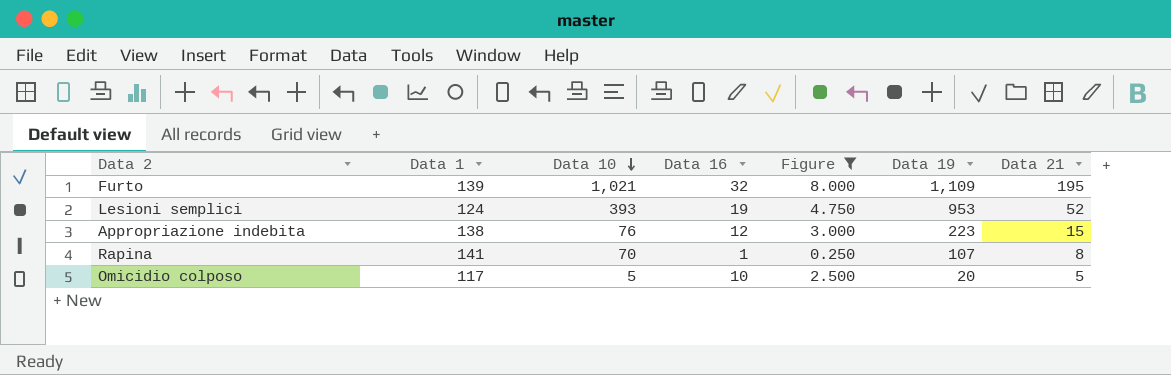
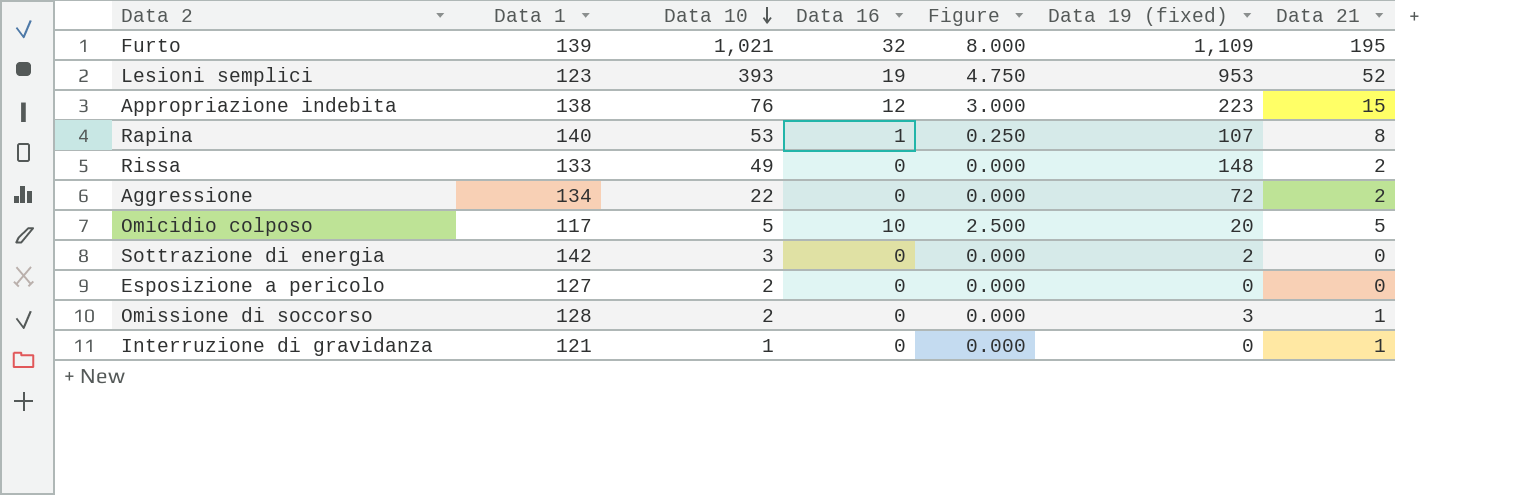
filter: Figure != 0.000 -> none
column name: Data 19 -> Data 19 (fixed)
Lesioni semplici | Data 1: 124 -> 123
Rapina | Data 1: 141 -> 140
Rapina | Data 10: 70 -> 53

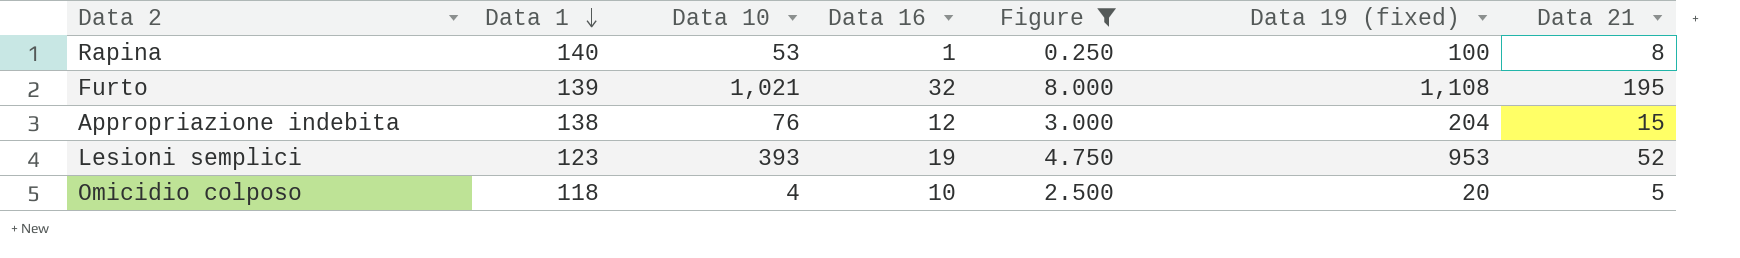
filter: none -> Figure != 0.000
row order: Data 10 descending -> Data 1 descending
Rapina | Data 19 (fixed): 107 -> 100
Furto | Data 19 (fixed): 1,109 -> 1,108
Appropriazione indebita | Data 19 (fixed): 223 -> 204
Omicidio colposo | Data 1: 117 -> 118
Omicidio colposo | Data 10: 5 -> 4

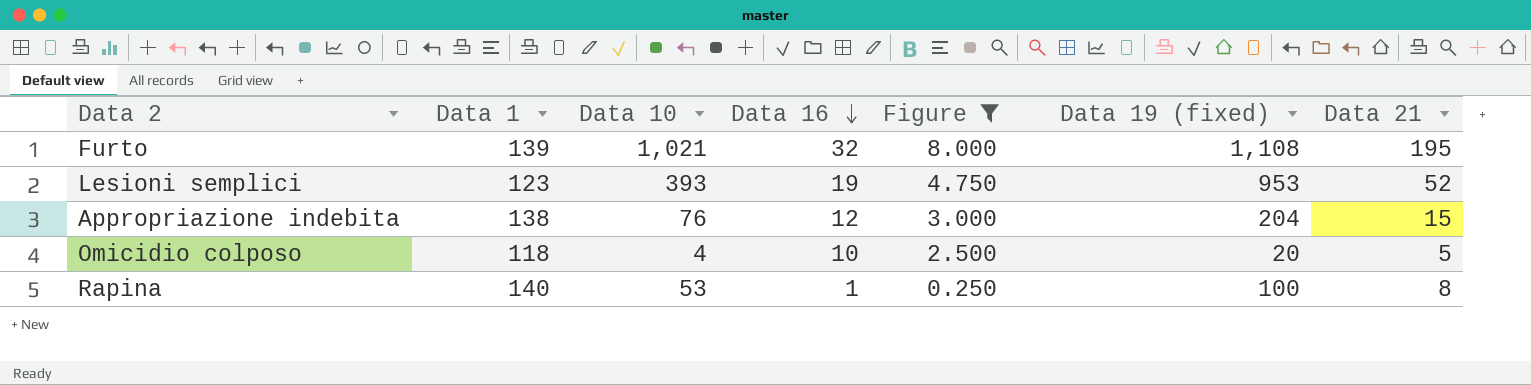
row order: Data 1 descending -> Data 16 descending

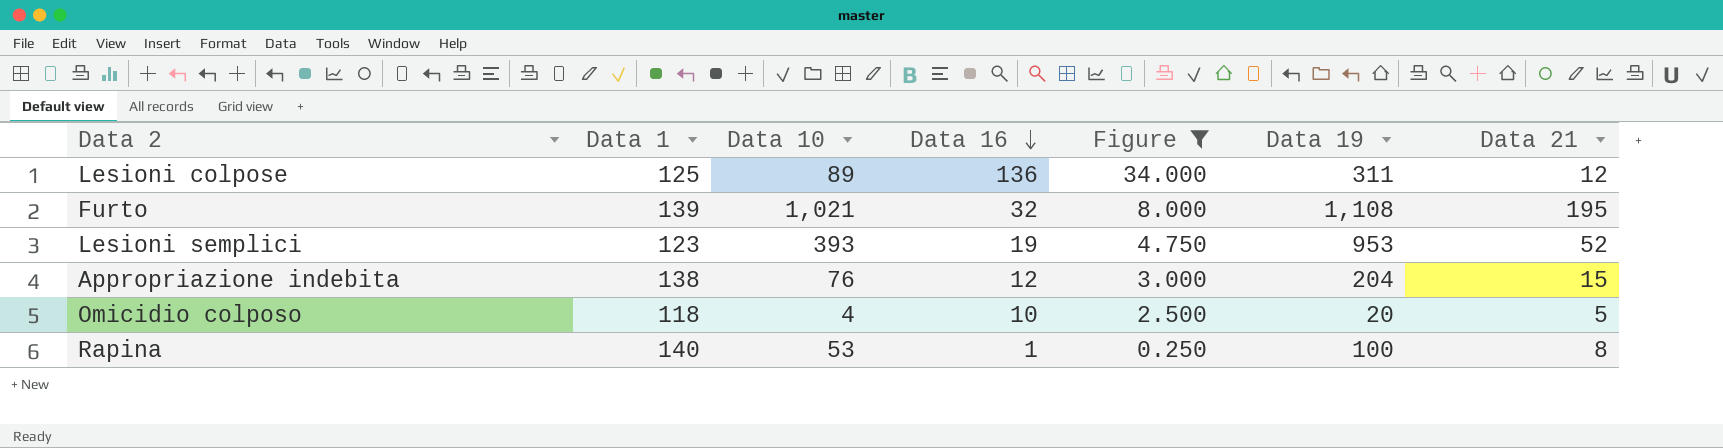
column name: Data 19 (fixed) -> Data 19
row Lesioni colpose: none -> 125 | 89 | 136 | 34.000 | 311 | 12

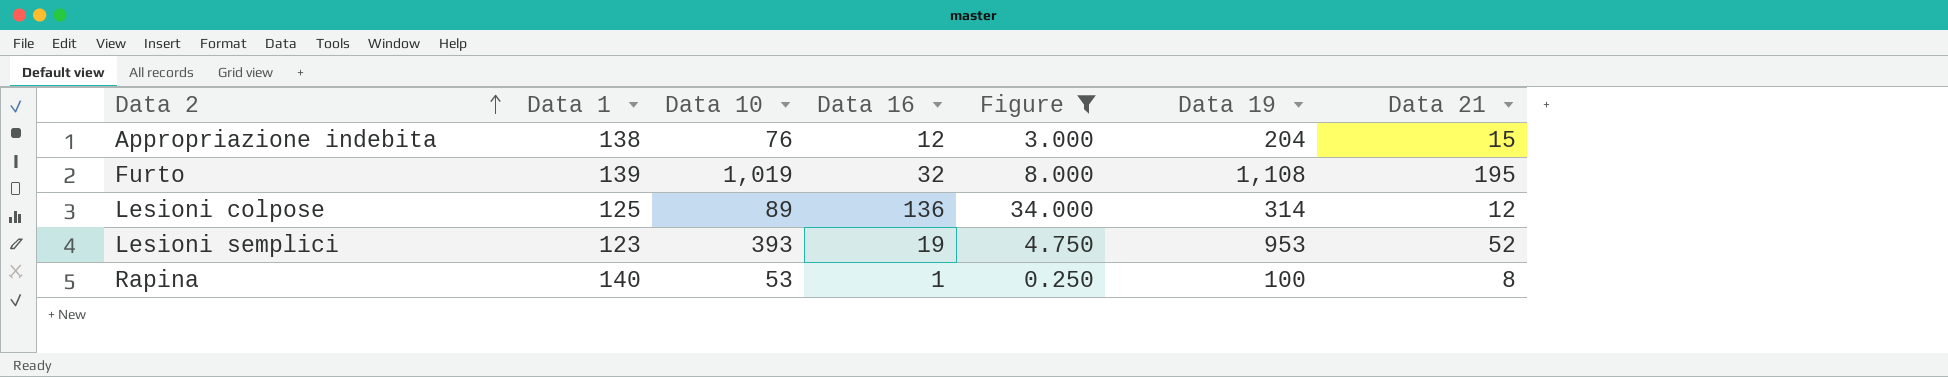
row order: Data 16 descending -> Data 2 ascending
row Omicidio colposo: 118 | 4 | 10 | 2.500 | 20 | 5 -> none
Furto | Data 10: 1,021 -> 1,019
Lesioni colpose | Data 19: 311 -> 314

